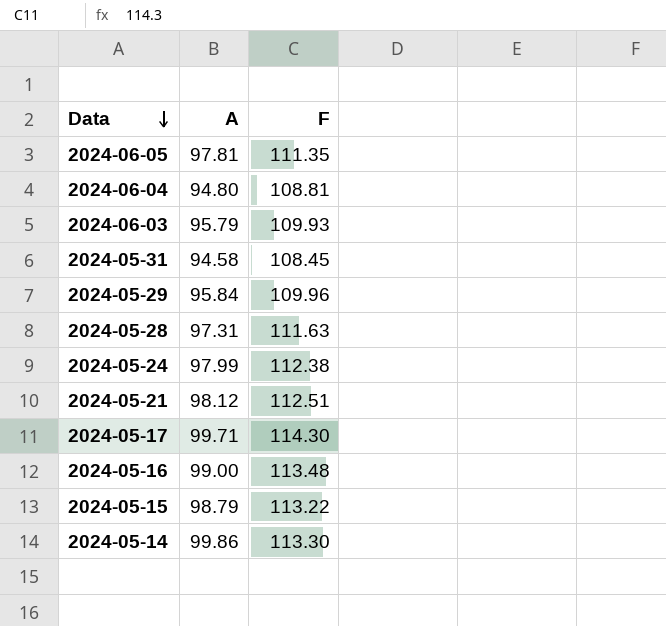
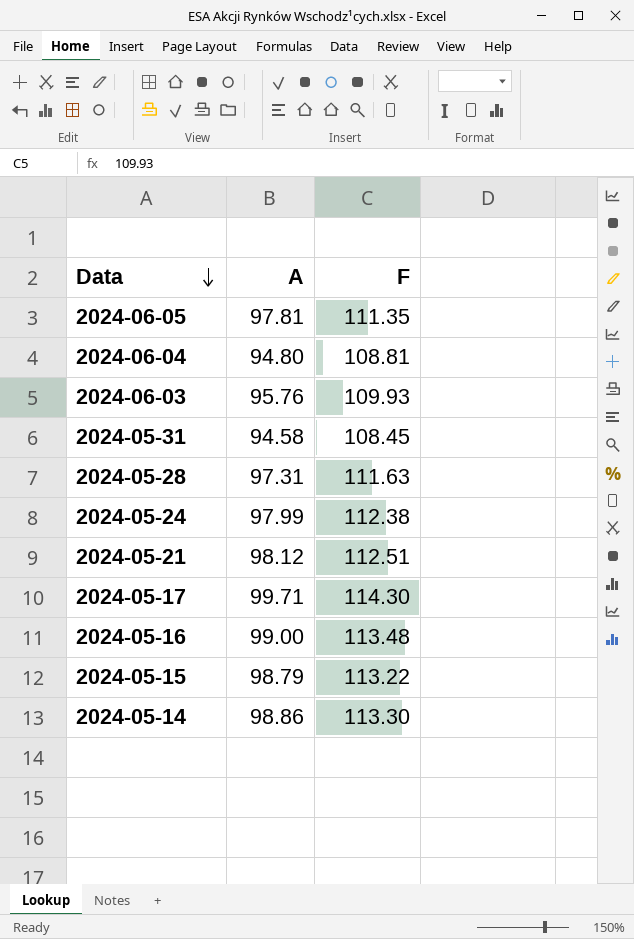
row 2024-05-29: 95.84 | 109.96 -> none
2024-06-03 | A: 95.79 -> 95.76
2024-05-14 | A: 99.86 -> 98.86

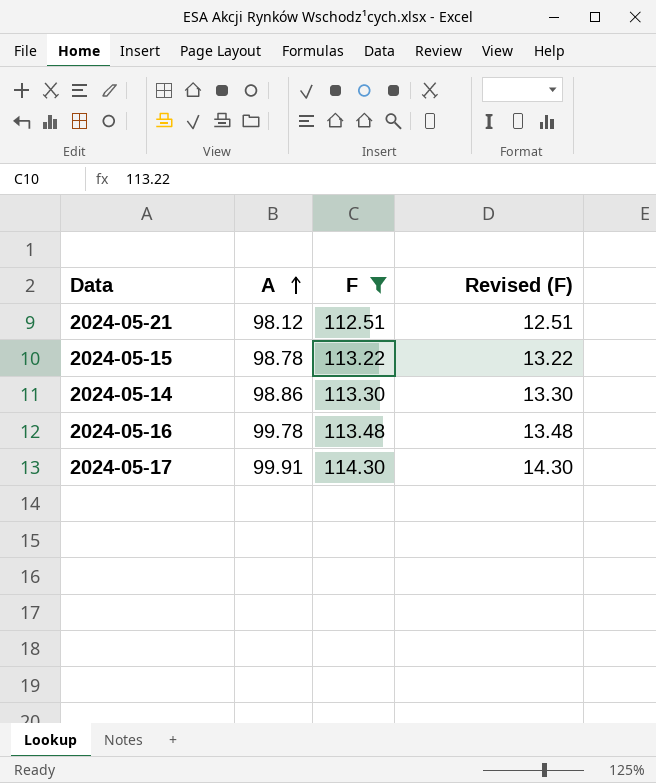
filter: none -> F >= 112.51
row order: Data descending -> A ascending
column Revised (F) | formula: none -> [F] - 100
2024-05-15 | A: 98.79 -> 98.78
2024-05-16 | A: 99.00 -> 99.78
2024-05-17 | A: 99.71 -> 99.91

